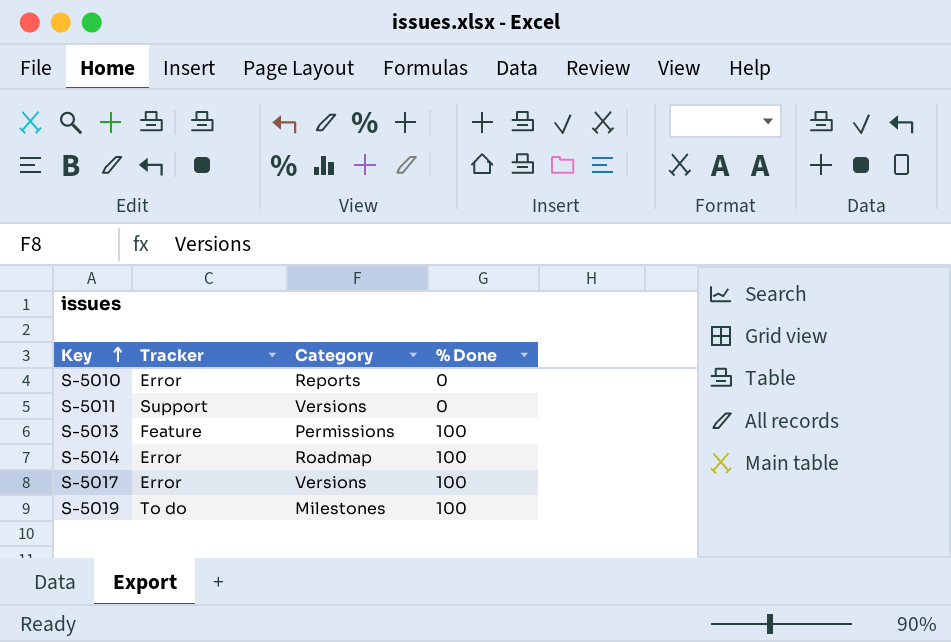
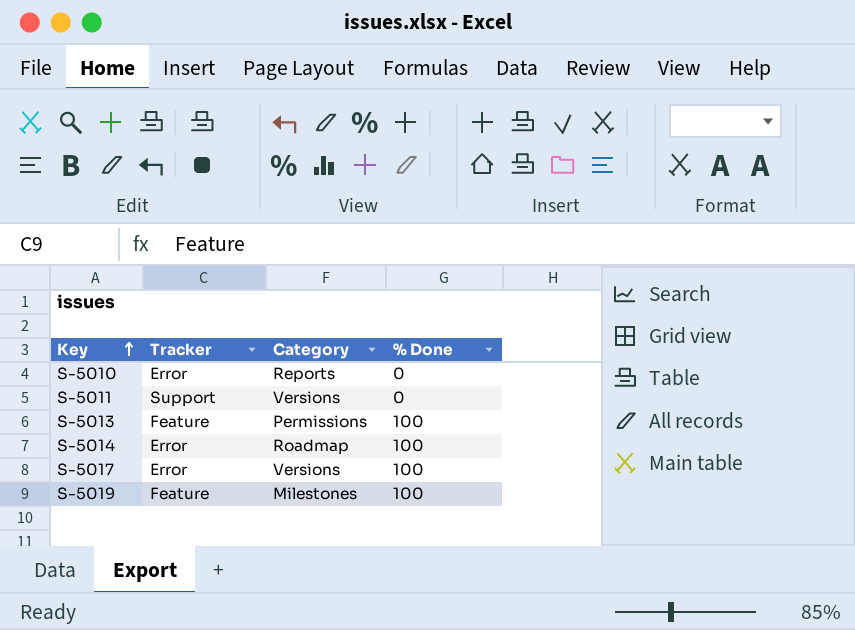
S-5019 | Tracker: To do -> Feature

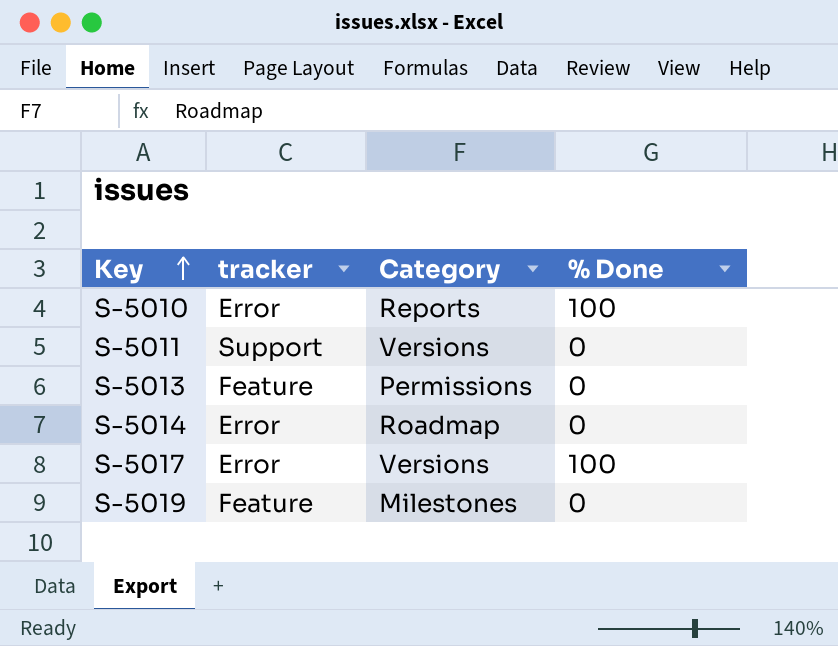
column name: Tracker -> tracker
S-5010 | % Done: 0 -> 100
S-5013 | % Done: 100 -> 0
S-5014 | % Done: 100 -> 0
S-5019 | % Done: 100 -> 0

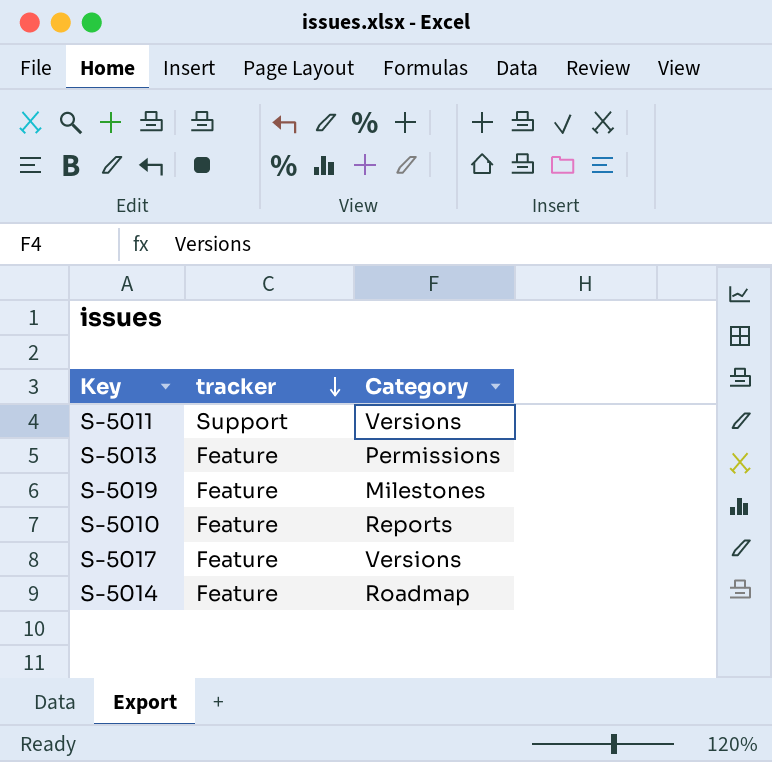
row order: Key ascending -> tracker descending
column % Done | position: 4 -> none
S-5010 | tracker: Error -> Feature
S-5017 | tracker: Error -> Feature
S-5014 | tracker: Error -> Feature

